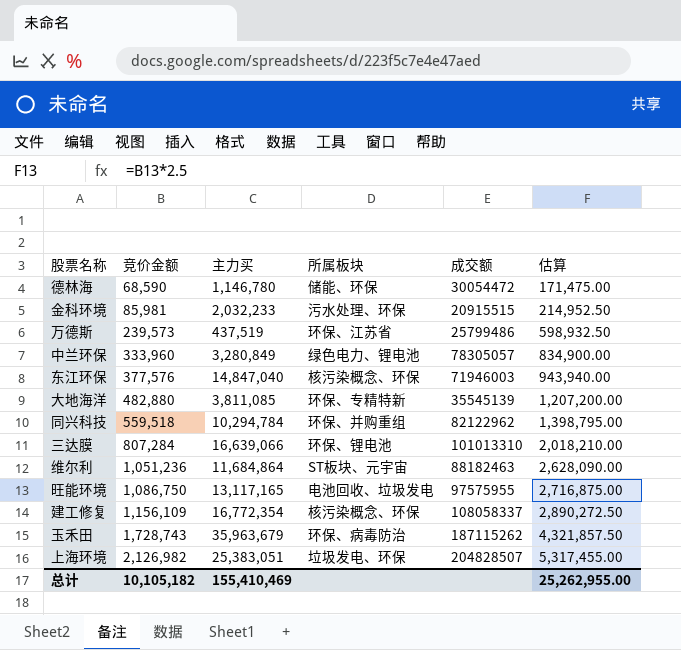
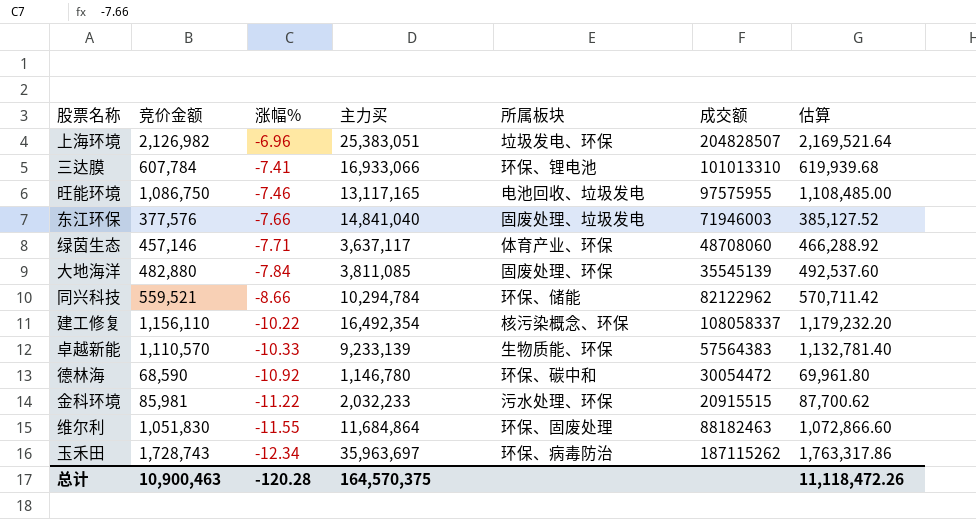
row order: 竞价金额 ascending -> 涨幅% descending
column 涨幅% | position: none -> 3
column 估算 | formula: [竞价金额] * 2.5 -> [竞价金额] * 1.02
row 万德斯: 239,573 | 437,519 | 环保、江苏省 | 25799486 | 598,932.50 -> none
row 中兰环保: 333,960 | 3,280,849 | 绿色电力、锂电池 | 78305057 | 834,900.00 -> none
三达膜 | 竞价金额: 807,284 -> 607,784
三达膜 | 主力买: 16,639,066 -> 16,933,066
东江环保 | 主力买: 14,847,040 -> 14,841,040
东江环保 | 所属板块: 核污染概念、环保 -> 固废处理、垃圾发电
row 绿茵生态: none -> 457,146 | -7.71 | 3,637,117 | 体育产业、环保 | 48708060 | 466,288.92
大地海洋 | 所属板块: 环保、专精特新 -> 固废处理、环保
同兴科技 | 竞价金额: 559,518 -> 559,521
同兴科技 | 所属板块: 环保、并购重组 -> 环保、储能
建工修复 | 竞价金额: 1,156,109 -> 1,156,110
建工修复 | 主力买: 16,772,354 -> 16,492,354
row 卓越新能: none -> 1,110,570 | -10.33 | 9,233,139 | 生物质能、环保 | 57564383 | 1,132,781.40
德林海 | 所属板块: 储能、环保 -> 环保、碳中和
维尔利 | 竞价金额: 1,051,236 -> 1,051,830
维尔利 | 所属板块: ST板块、元宇宙 -> 环保、固废处理
玉禾田 | 主力买: 35,963,679 -> 35,963,697
总计 | 竞价金额: 10,105,182 -> 10,900,463
总计 | 主力买: 155,410,469 -> 164,570,375
总计 | 估算: 25,262,955.00 -> 11,118,472.26

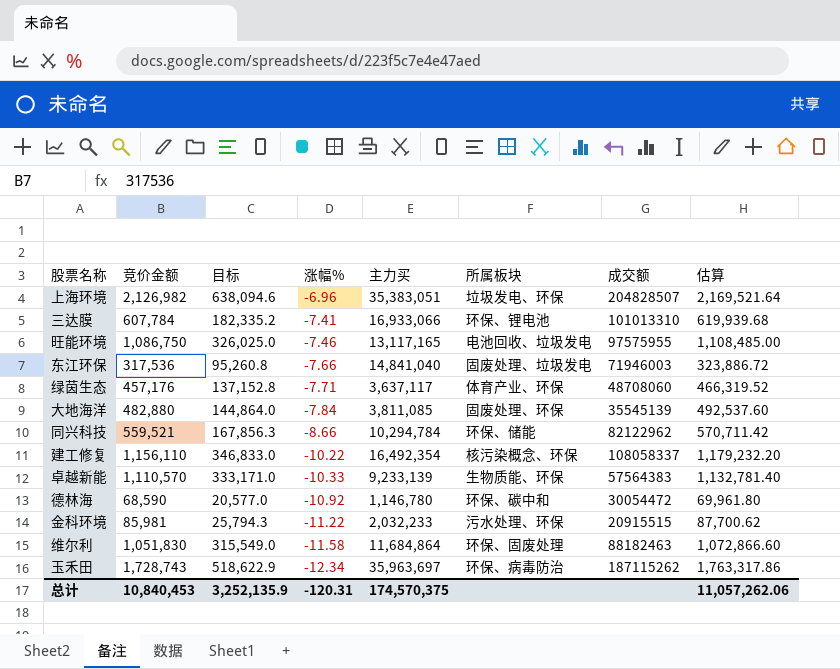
column 目标 | formula: none -> [竞价金额] * 0.3
上海环境 | 主力买: 25,383,051 -> 35,383,051
东江环保 | 竞价金额: 377,576 -> 317,536
东江环保 | 估算: 385,127.52 -> 323,886.72
绿茵生态 | 竞价金额: 457,146 -> 457,176
绿茵生态 | 估算: 466,288.92 -> 466,319.52
维尔利 | 涨幅%: -11.55 -> -11.58
总计 | 竞价金额: 10,900,463 -> 10,840,453
总计 | 涨幅%: -120.28 -> -120.31
总计 | 主力买: 164,570,375 -> 174,570,375
总计 | 估算: 11,118,472.26 -> 11,057,262.06

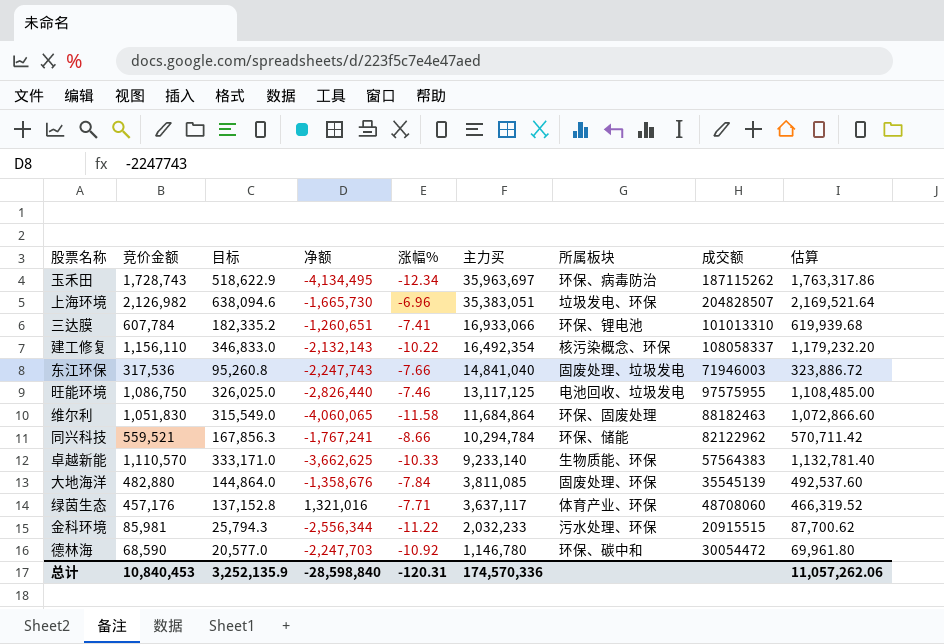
row order: 涨幅% descending -> 主力买 descending
column 净额 | position: none -> 4
旺能环境 | 主力买: 13,117,165 -> 13,117,125
卓越新能 | 主力买: 9,233,139 -> 9,233,140
总计 | 主力买: 174,570,375 -> 174,570,336

